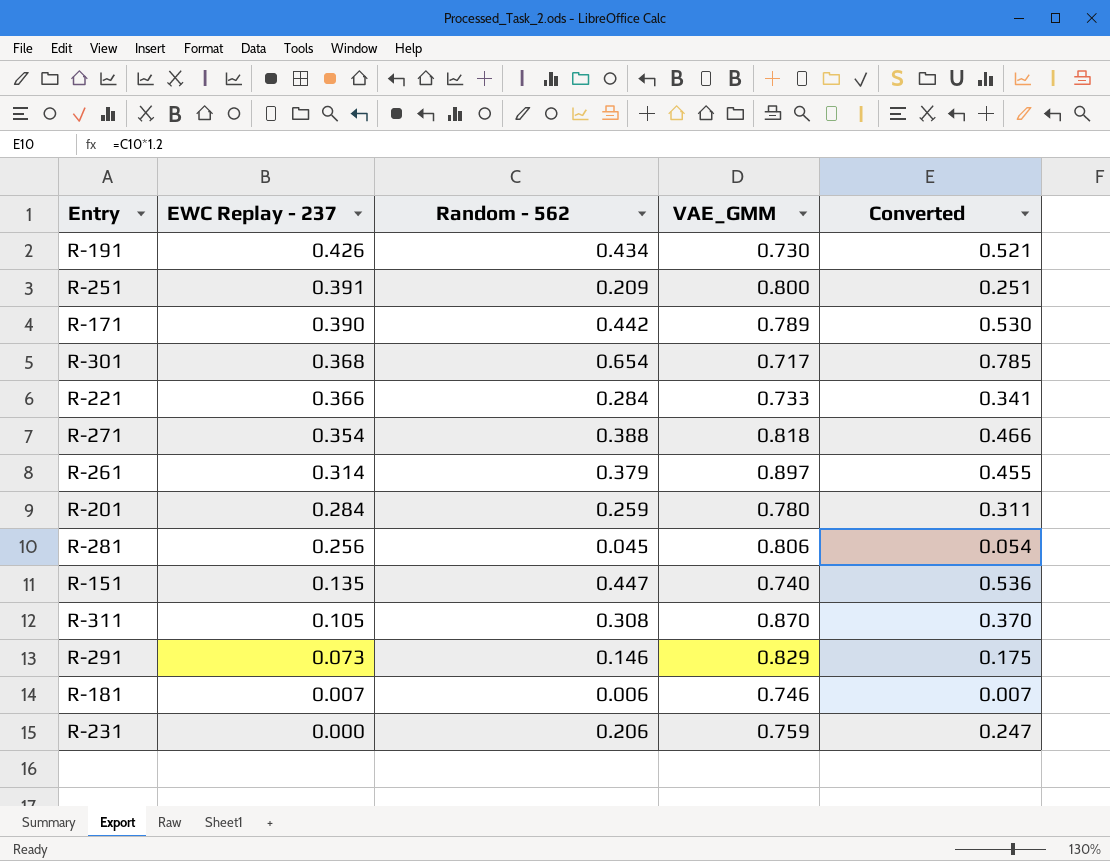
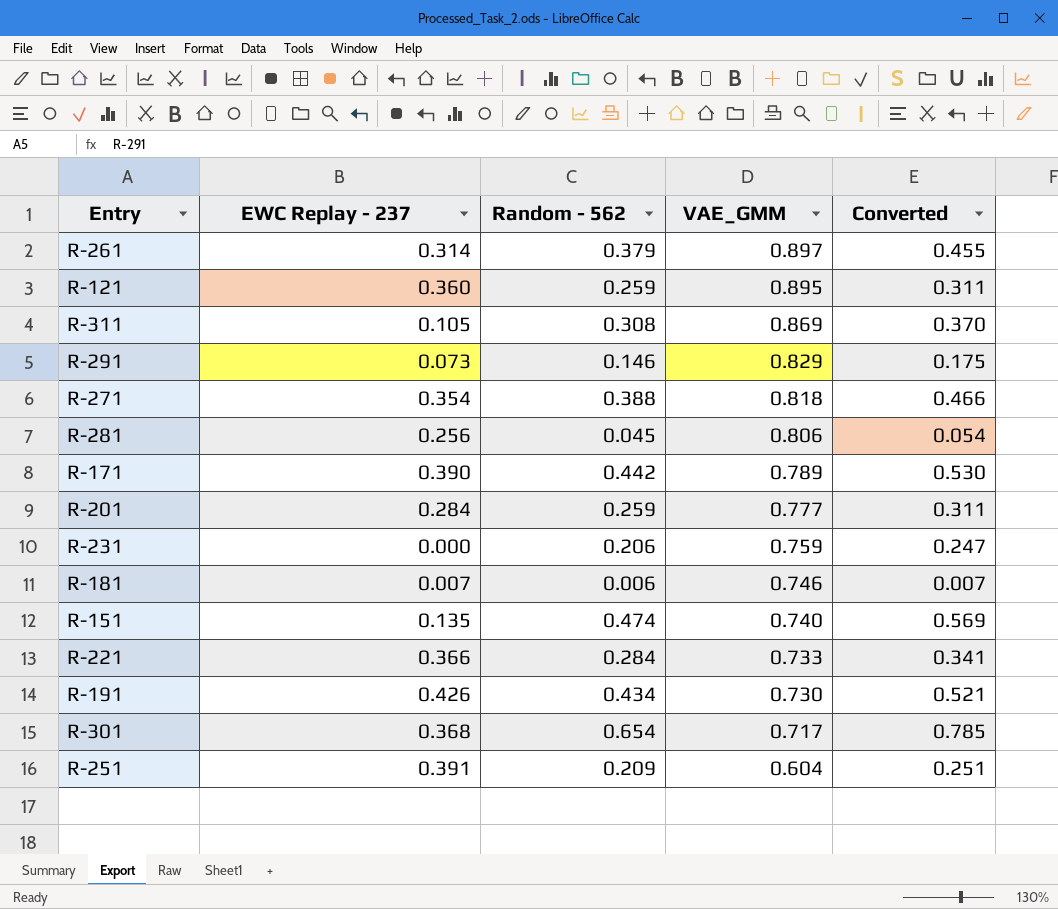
row order: EWC Replay - 237 descending -> VAE_GMM descending
row R-121: none -> 0.360 | 0.259 | 0.895 | 0.311
R-311 | VAE_GMM: 0.870 -> 0.869
R-201 | VAE_GMM: 0.780 -> 0.777
R-151 | Random - 562: 0.447 -> 0.474
R-151 | Converted: 0.536 -> 0.569
R-251 | VAE_GMM: 0.800 -> 0.604

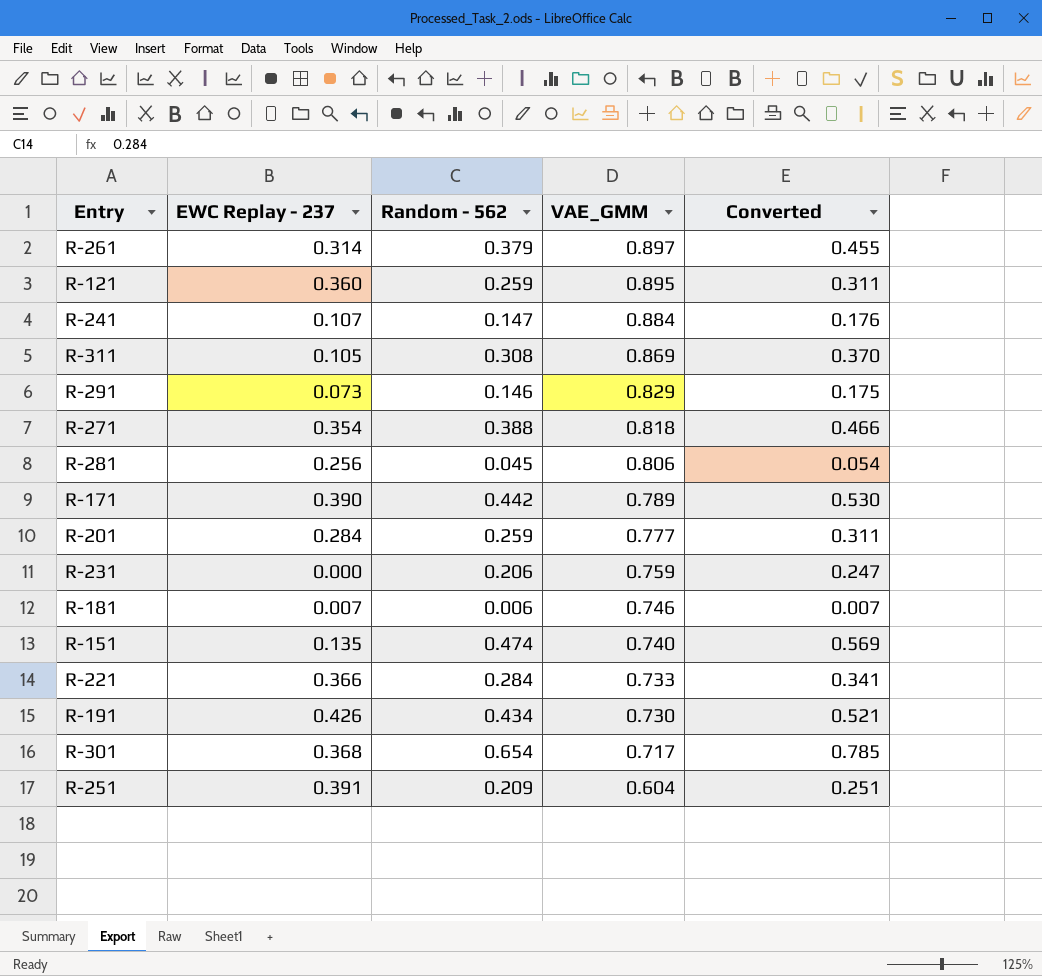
row R-241: none -> 0.107 | 0.147 | 0.884 | 0.176

